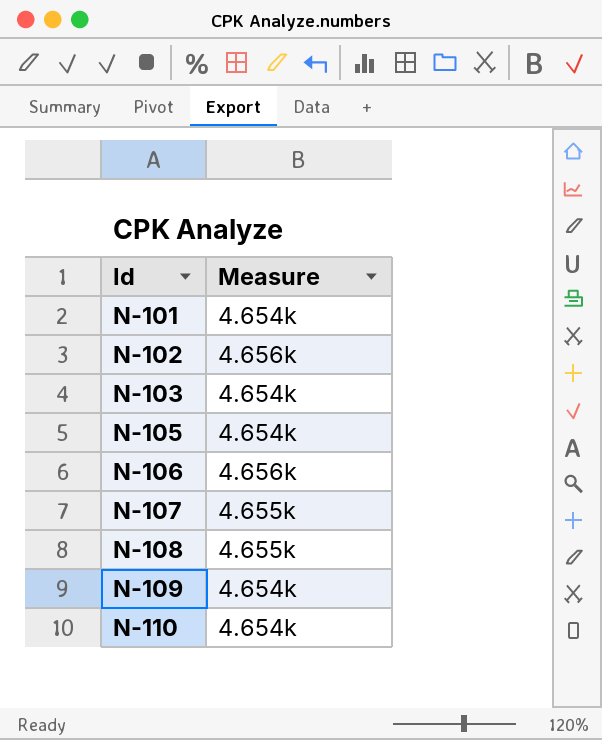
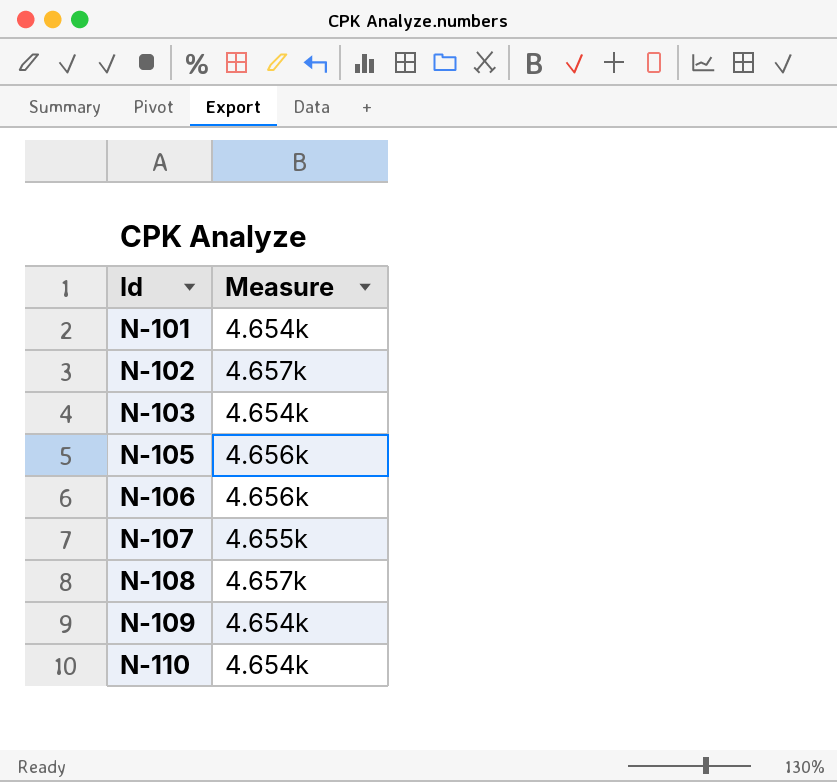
N-102 | Measure: 4.656k -> 4.657k
N-105 | Measure: 4.654k -> 4.656k
N-108 | Measure: 4.655k -> 4.657k

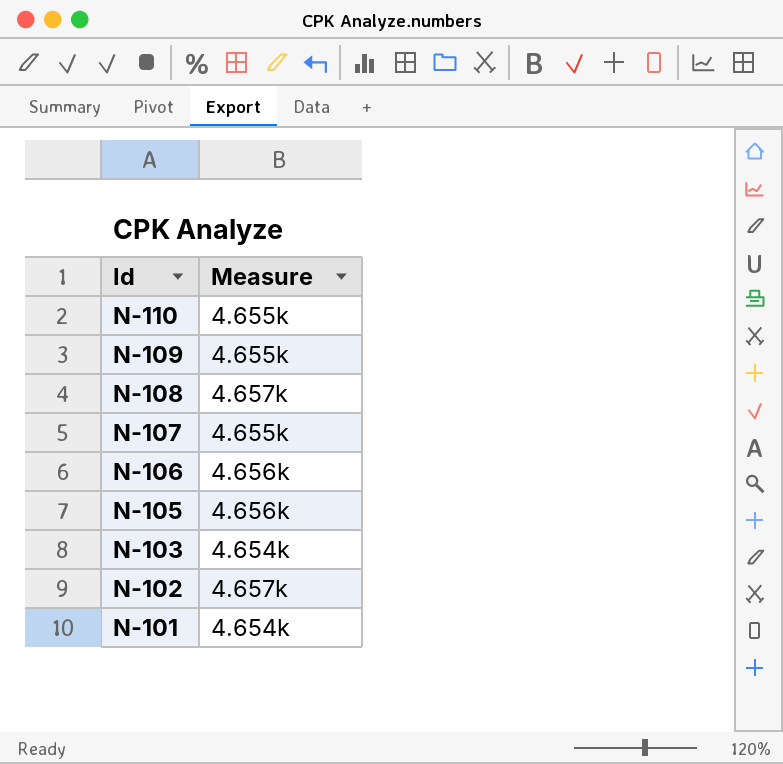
row order: Id ascending -> Id descending
N-110 | Measure: 4.654k -> 4.655k
N-109 | Measure: 4.654k -> 4.655k

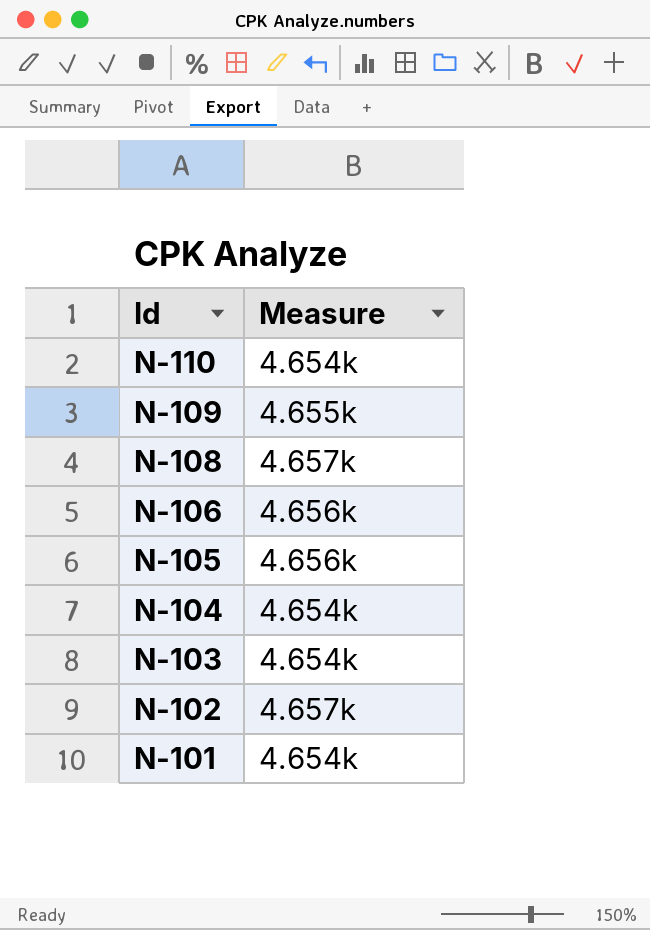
row N-107: 4.655k -> none
N-110 | Measure: 4.655k -> 4.654k
row N-104: none -> 4.654k

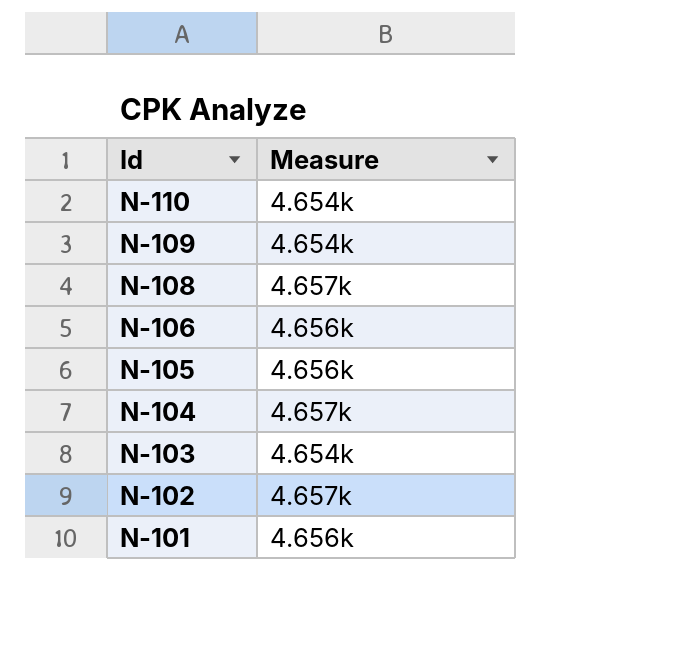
N-109 | Measure: 4.655k -> 4.654k
N-104 | Measure: 4.654k -> 4.657k
N-101 | Measure: 4.654k -> 4.656k

